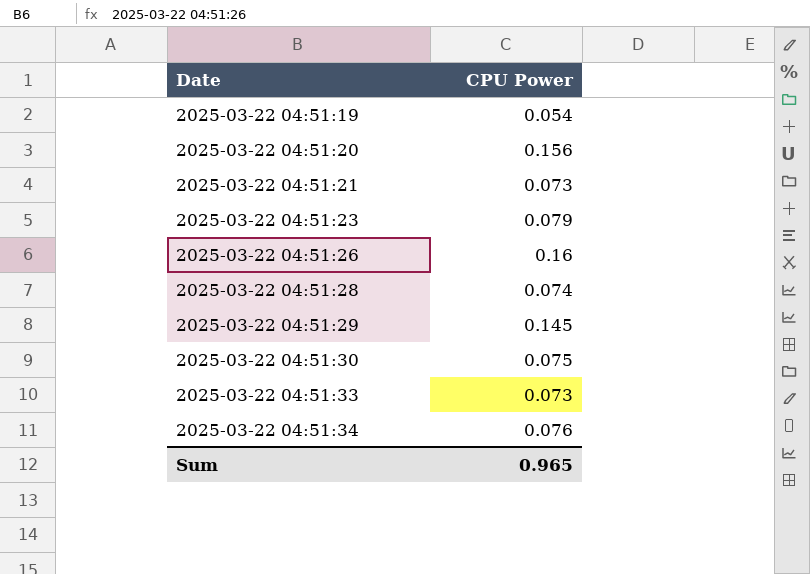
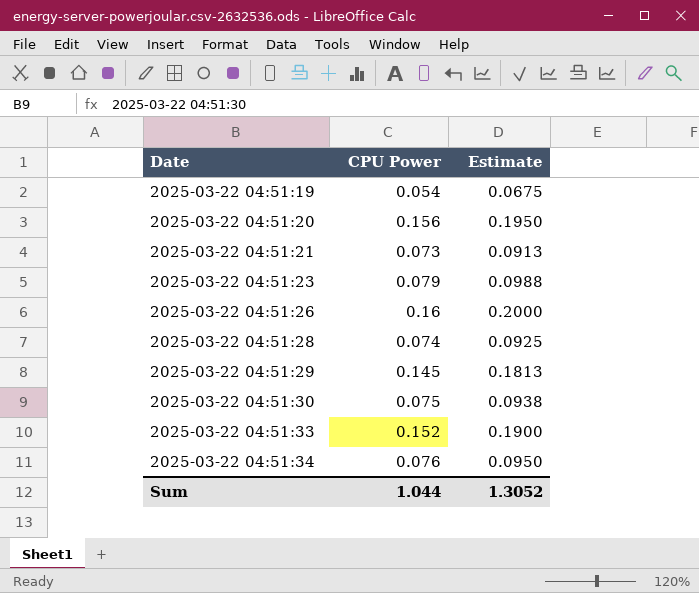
column Estimate | formula: none -> [CPU Power] * 1.25
2025-03-22 04:51:33 | CPU Power: 0.073 -> 0.152
Sum | CPU Power: 0.965 -> 1.044

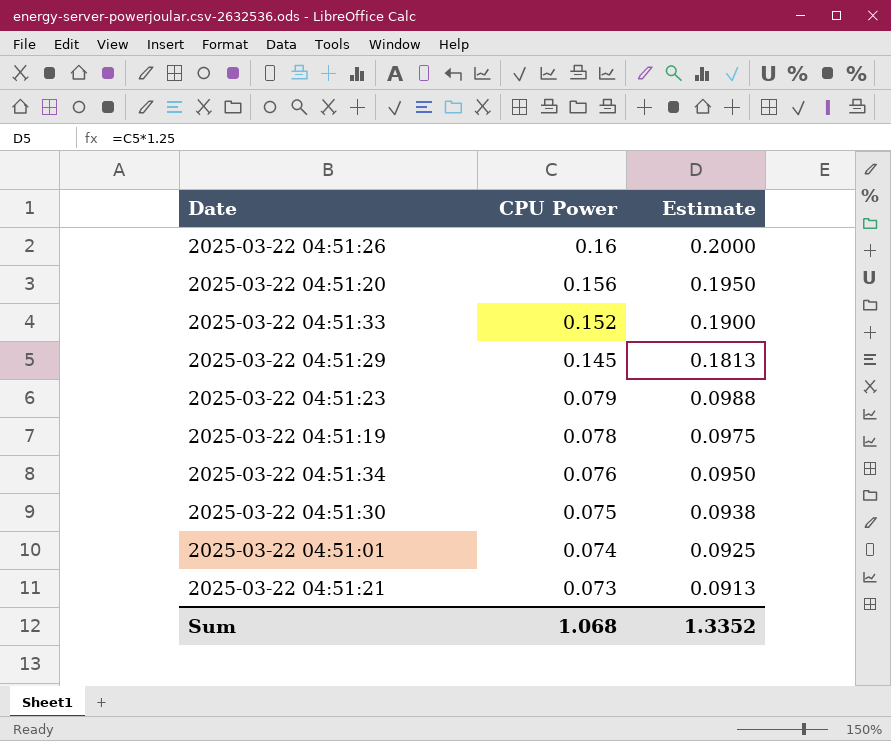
row order: Date ascending -> CPU Power descending
row 2025-03-22 04:51:28: 0.074 | 0.0925 -> none
2025-03-22 04:51:19 | CPU Power: 0.054 -> 0.078
2025-03-22 04:51:19 | Estimate: 0.0675 -> 0.0975
row 2025-03-22 04:51:01: none -> 0.074 | 0.0925
Sum | CPU Power: 1.044 -> 1.068
Sum | Estimate: 1.3052 -> 1.3352

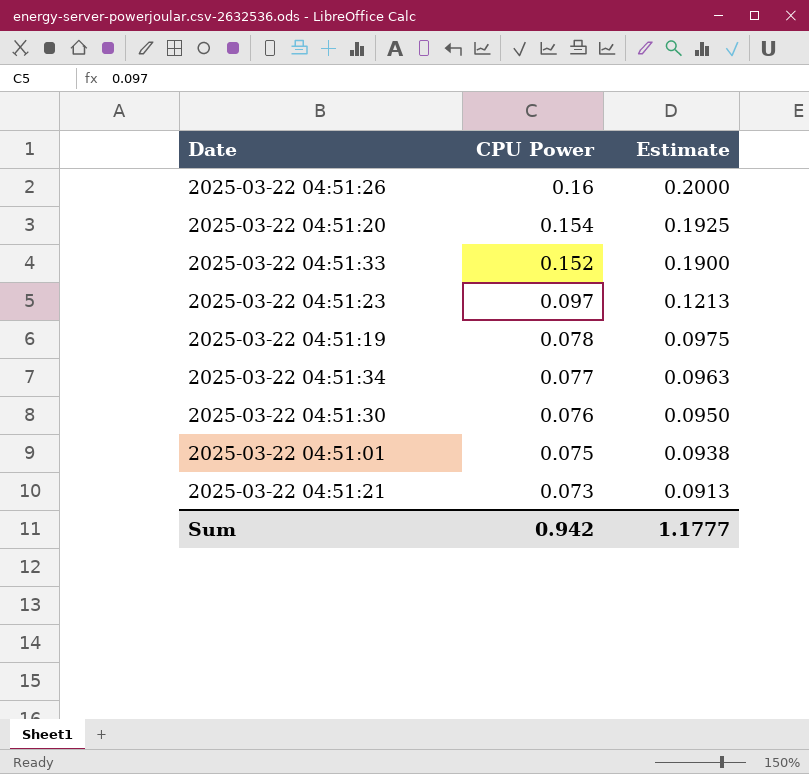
row 2025-03-22 04:51:29: 0.145 | 0.1813 -> none
2025-03-22 04:51:20 | CPU Power: 0.156 -> 0.154
2025-03-22 04:51:20 | Estimate: 0.1950 -> 0.1925
2025-03-22 04:51:23 | CPU Power: 0.079 -> 0.097
2025-03-22 04:51:23 | Estimate: 0.0988 -> 0.1213
2025-03-22 04:51:34 | CPU Power: 0.076 -> 0.077
2025-03-22 04:51:34 | Estimate: 0.0950 -> 0.0963
2025-03-22 04:51:30 | CPU Power: 0.075 -> 0.076
2025-03-22 04:51:30 | Estimate: 0.0938 -> 0.0950
2025-03-22 04:51:01 | CPU Power: 0.074 -> 0.075
2025-03-22 04:51:01 | Estimate: 0.0925 -> 0.0938
Sum | CPU Power: 1.068 -> 0.942
Sum | Estimate: 1.3352 -> 1.1777

